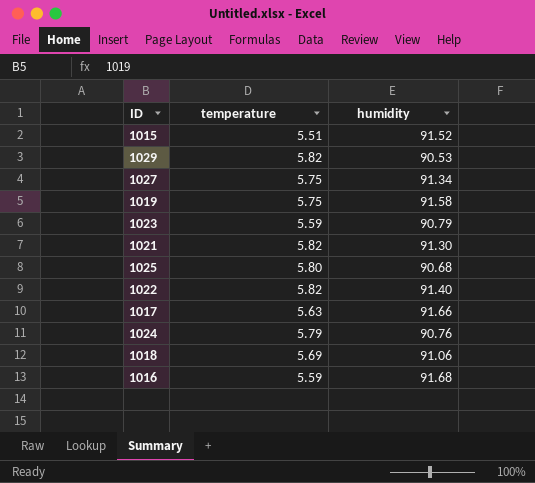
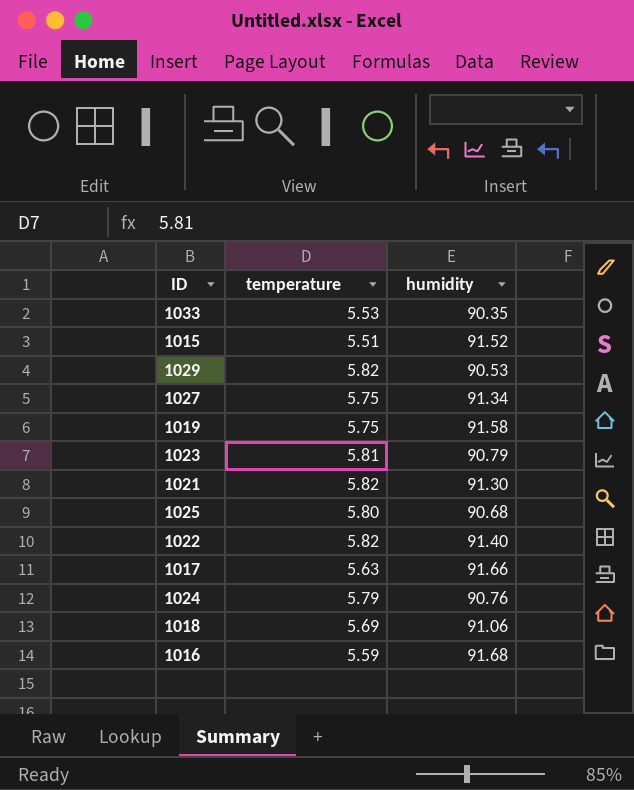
row 1033: none -> 5.53 | 90.35
1023 | temperature: 5.59 -> 5.81

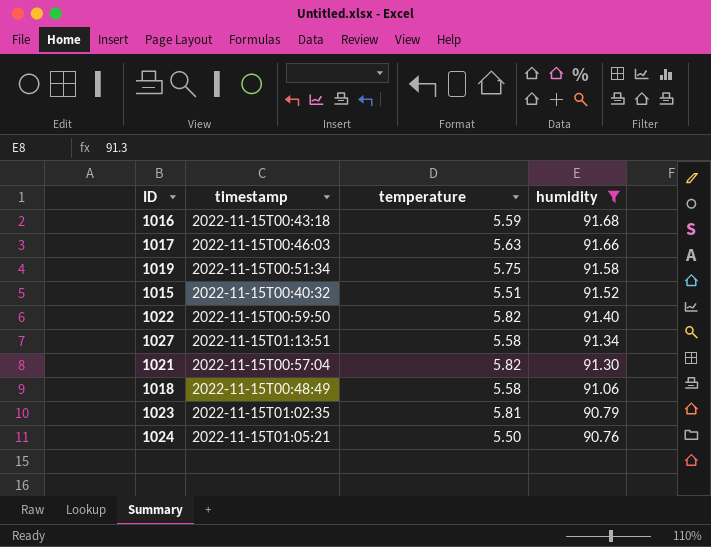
filter: none -> humidity >= 90.76
row order: none -> humidity descending
column timestamp | position: none -> 2
1027 | temperature: 5.75 -> 5.58
1018 | temperature: 5.69 -> 5.58
1024 | temperature: 5.79 -> 5.50

